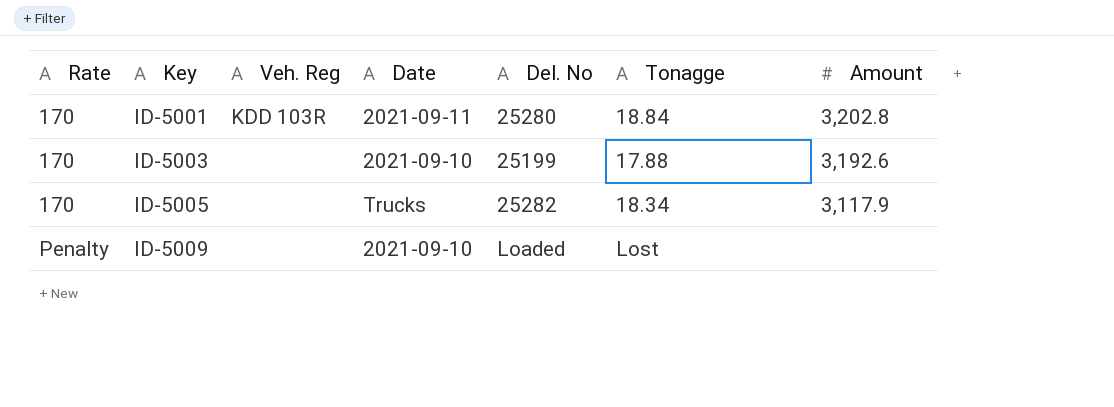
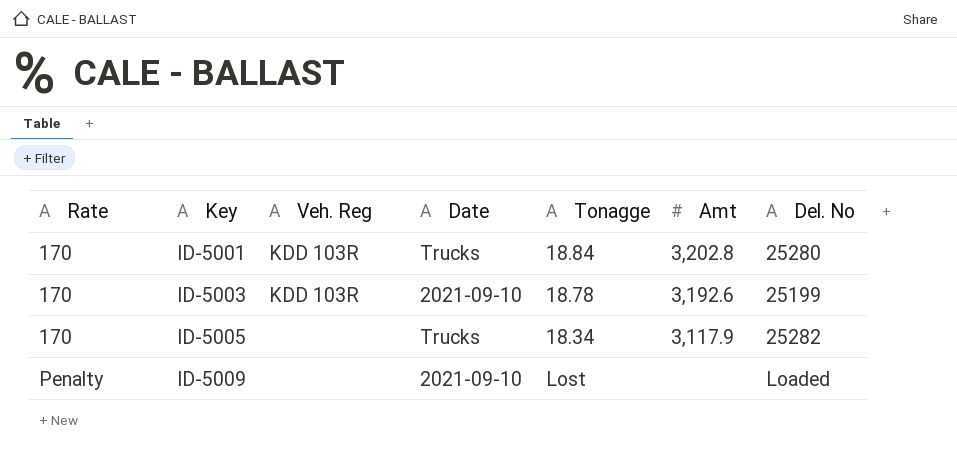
column name: Amount -> Amt
column Del. No | position: 5 -> 7
ID-5001 | Date: 2021-09-11 -> Trucks
ID-5003 | Veh. Reg: none -> KDD 103R
ID-5003 | Tonagge: 17.88 -> 18.78

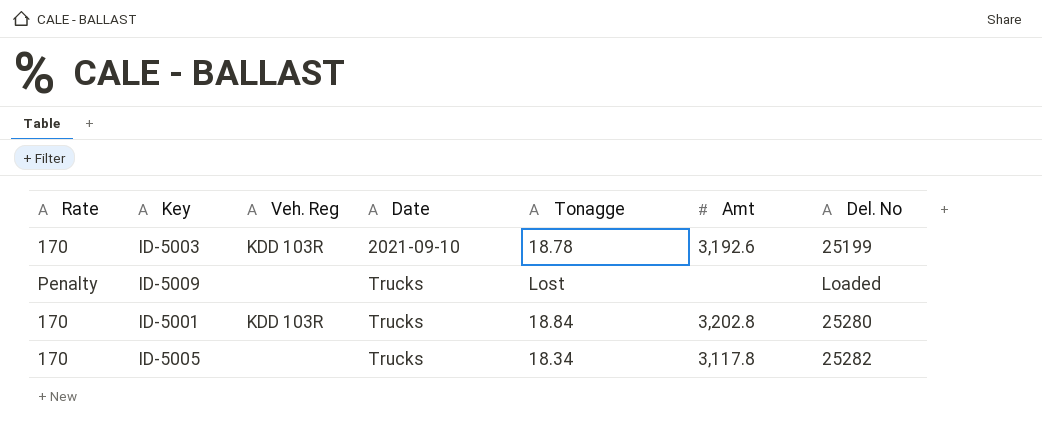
row order: Rate ascending -> Date ascending
ID-5009 | Date: 2021-09-10 -> Trucks
ID-5005 | Amt: 3,117.9 -> 3,117.8

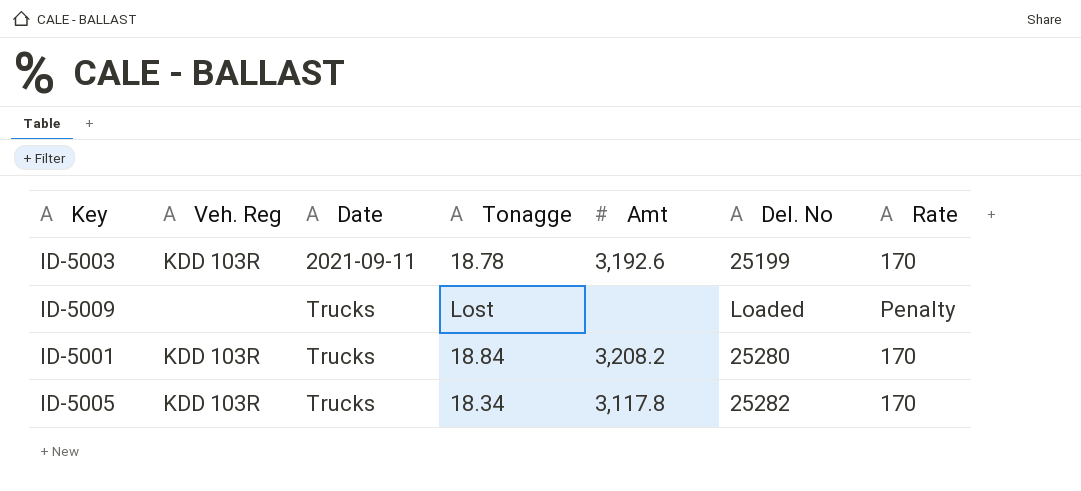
column Rate | position: 1 -> 7
ID-5003 | Date: 2021-09-10 -> 2021-09-11
ID-5001 | Amt: 3,202.8 -> 3,208.2
ID-5005 | Veh. Reg: none -> KDD 103R

